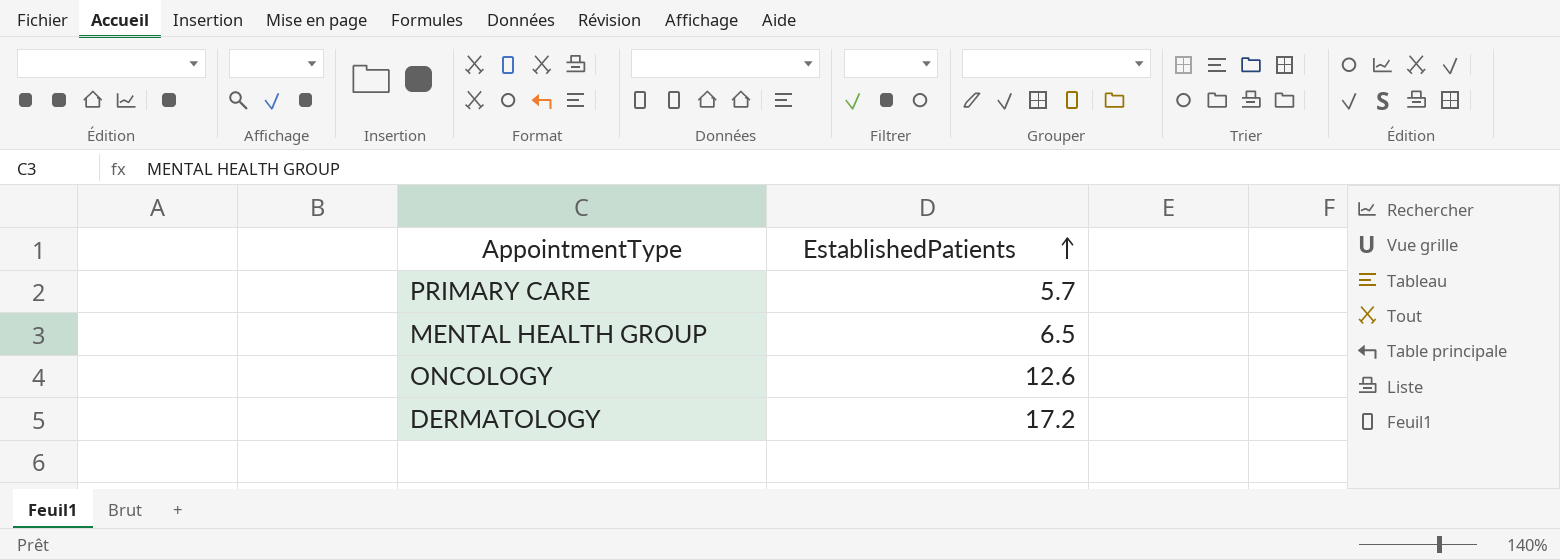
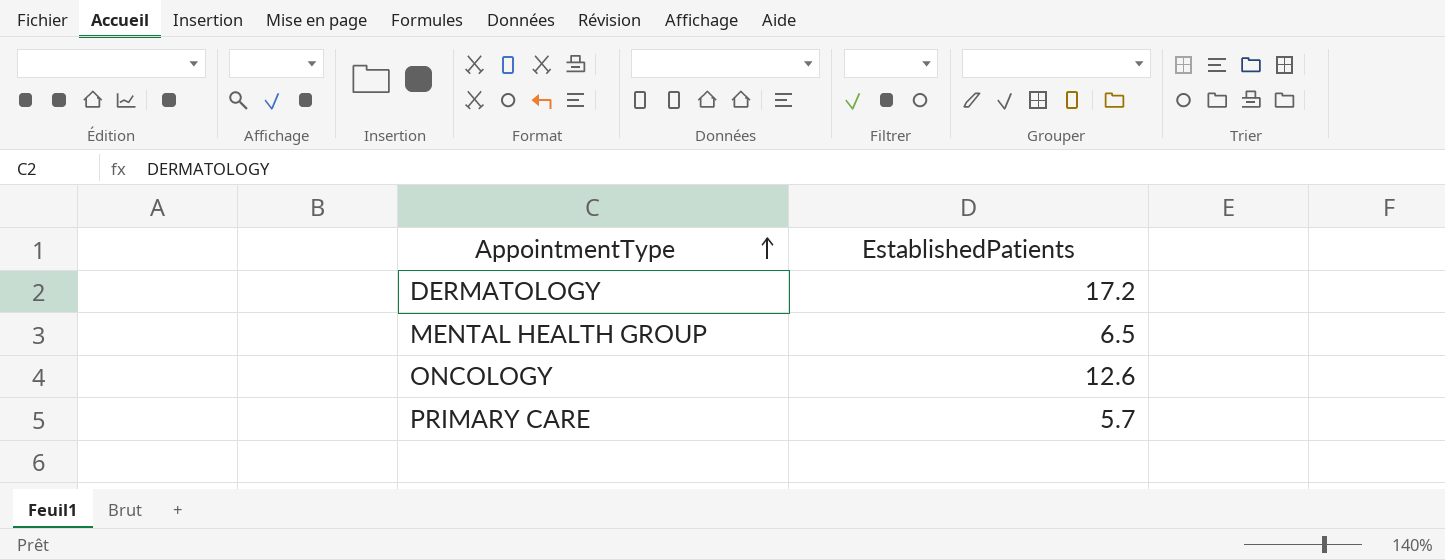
row order: EstablishedPatients ascending -> AppointmentType ascending

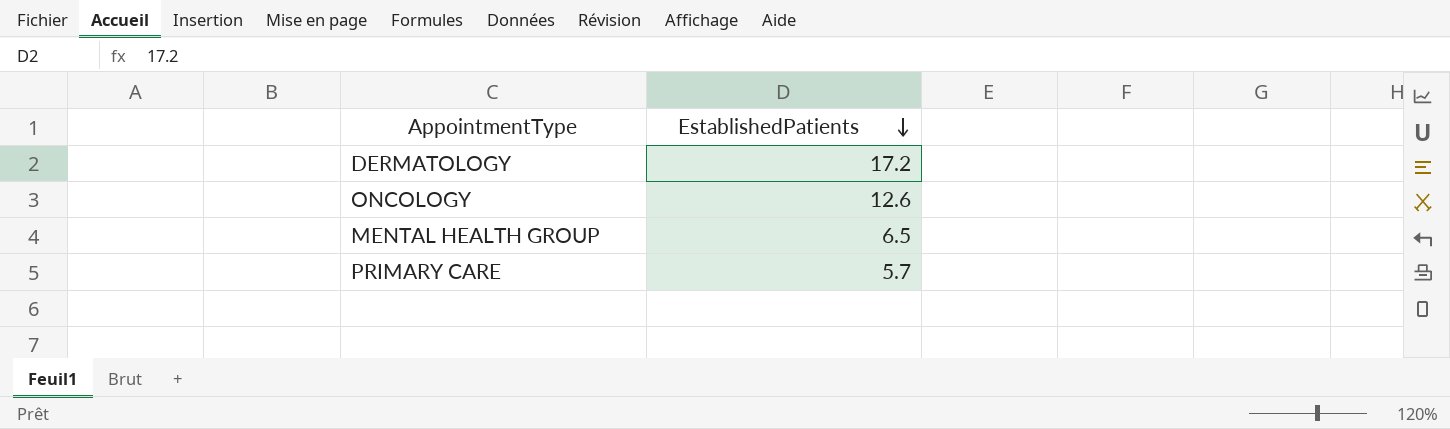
row order: AppointmentType ascending -> EstablishedPatients descending

